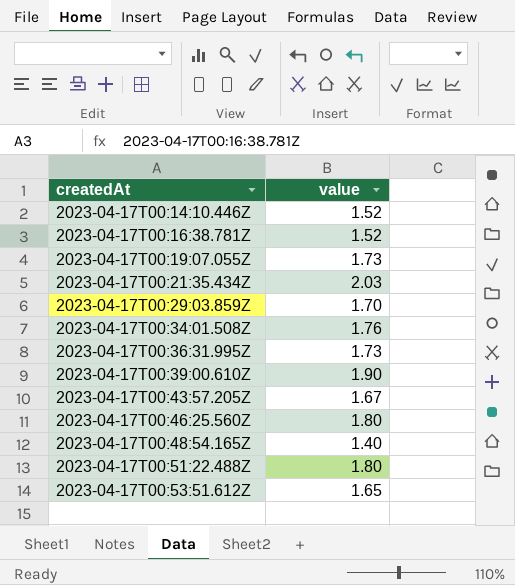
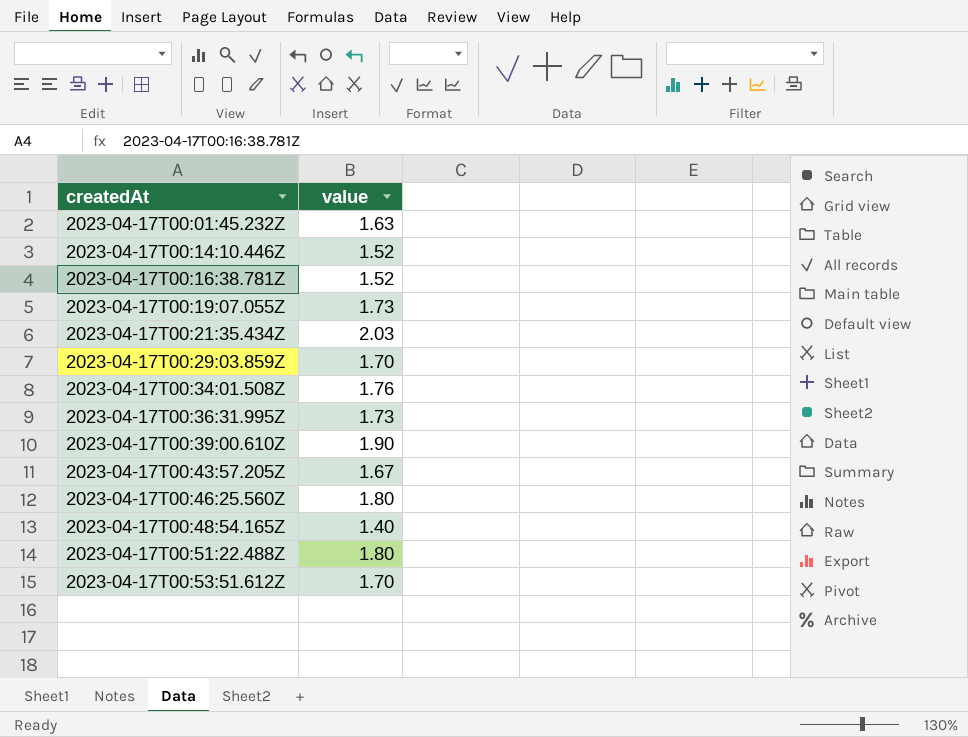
row 2023-04-17T00:01:45.232Z: none -> 1.63
2023-04-17T00:53:51.612Z | value: 1.65 -> 1.70

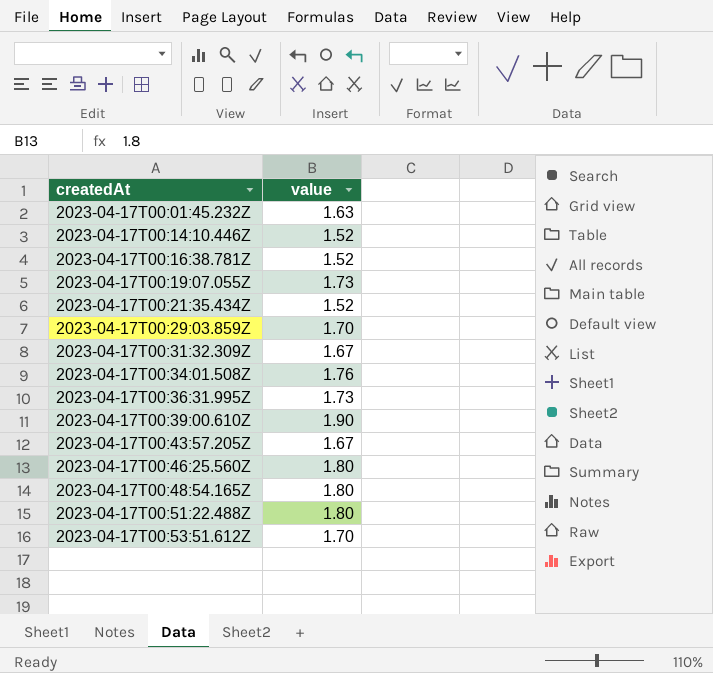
2023-04-17T00:21:35.434Z | value: 2.03 -> 1.52
row 2023-04-17T00:31:32.309Z: none -> 1.67
2023-04-17T00:48:54.165Z | value: 1.40 -> 1.80

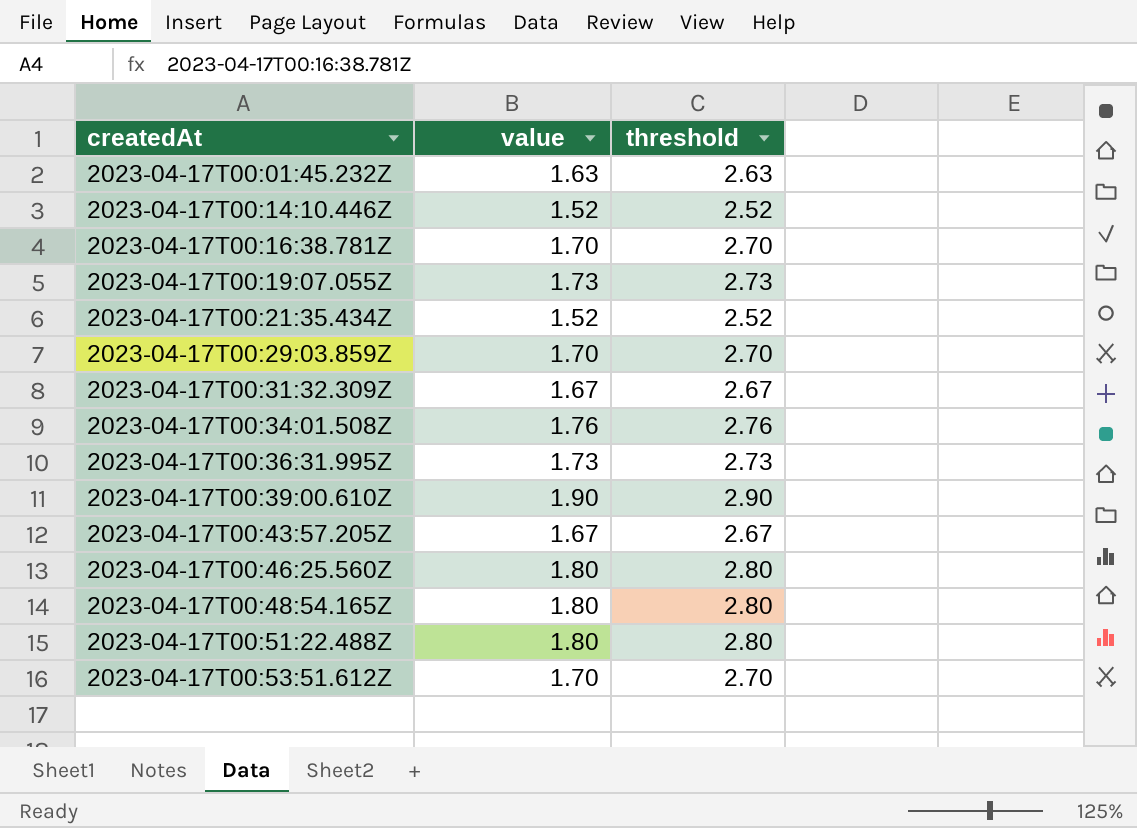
column threshold | formula: none -> [value] + 1
2023-04-17T00:16:38.781Z | value: 1.52 -> 1.70

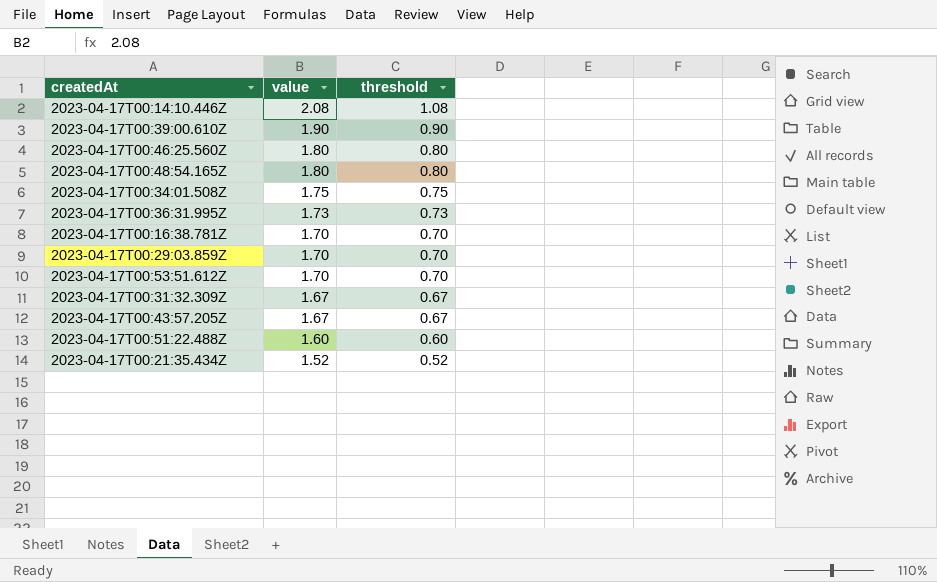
row order: createdAt ascending -> value descending
column threshold | formula: [value] + 1 -> [value] - 1
row 2023-04-17T00:01:45.232Z: 1.63 | 2.63 -> none
row 2023-04-17T00:19:07.055Z: 1.73 | 2.73 -> none
2023-04-17T00:14:10.446Z | value: 1.52 -> 2.08
2023-04-17T00:34:01.508Z | value: 1.76 -> 1.75
2023-04-17T00:51:22.488Z | value: 1.80 -> 1.60

